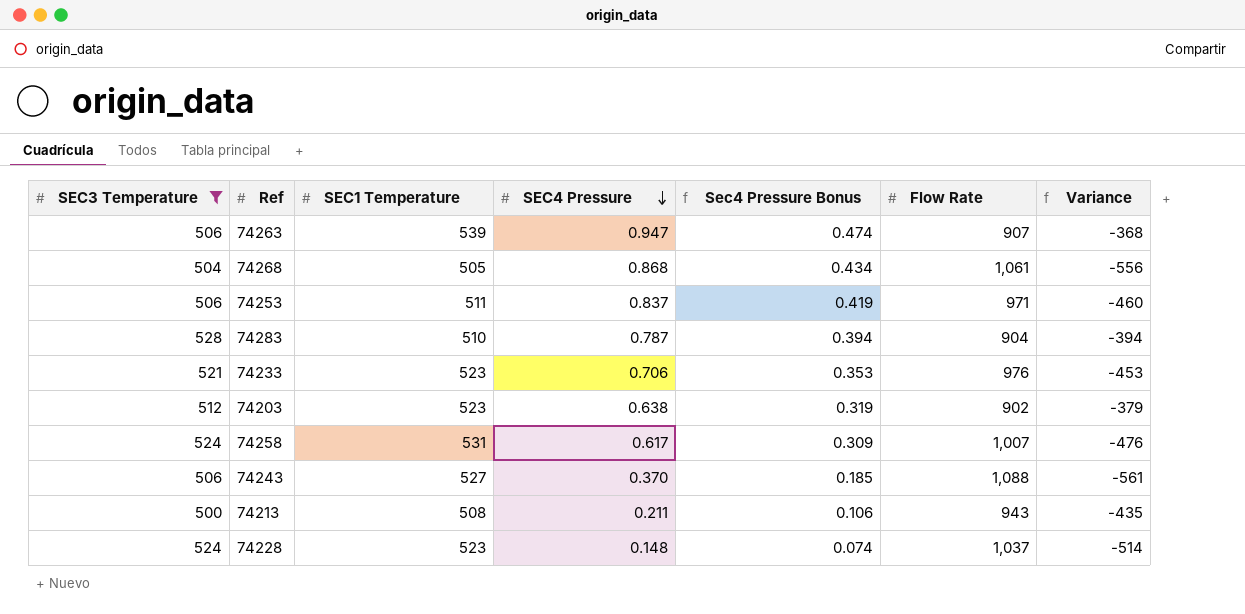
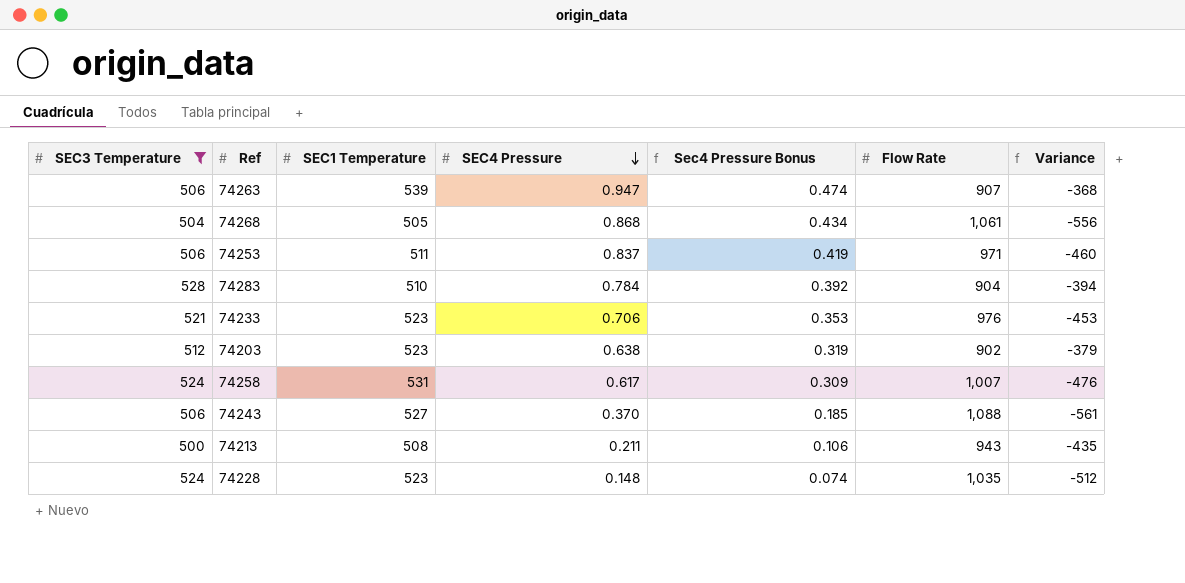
74283 | SEC4 Pressure: 0.787 -> 0.784
74283 | Sec4 Pressure Bonus: 0.394 -> 0.392
74228 | Flow Rate: 1,037 -> 1,035
74228 | Variance: -514 -> -512

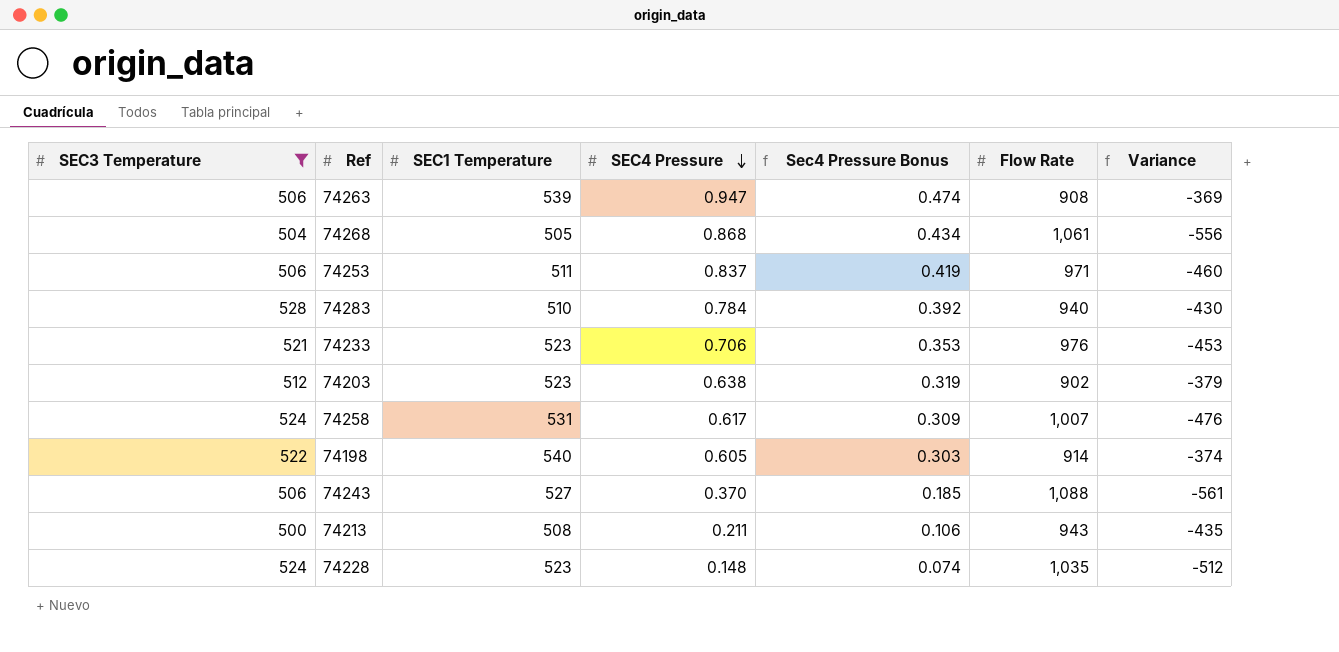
74263 | Flow Rate: 907 -> 908
74263 | Variance: -368 -> -369
74283 | Flow Rate: 904 -> 940
74283 | Variance: -394 -> -430
row 74198: none -> 522 | 540 | 0.605 | 0.303 | 914 | -374

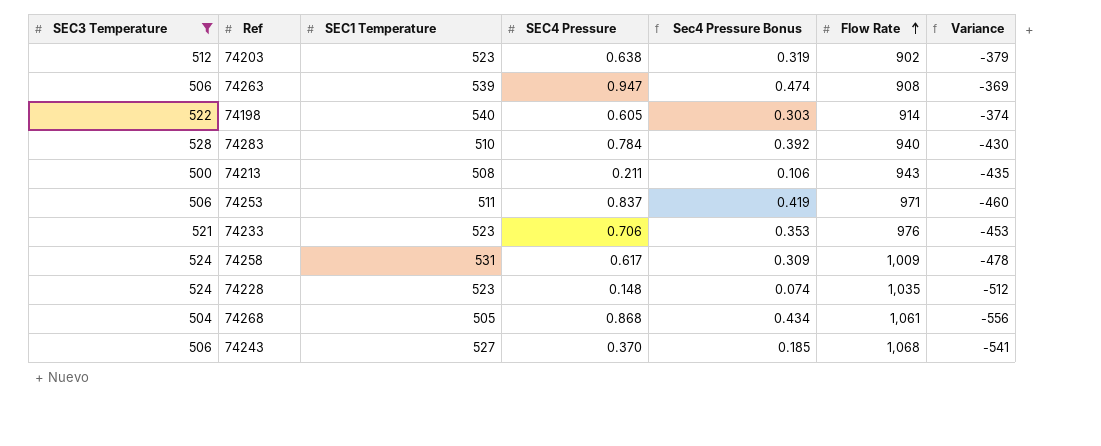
row order: SEC4 Pressure descending -> Flow Rate ascending
74258 | Flow Rate: 1,007 -> 1,009
74258 | Variance: -476 -> -478
74243 | Flow Rate: 1,088 -> 1,068
74243 | Variance: -561 -> -541

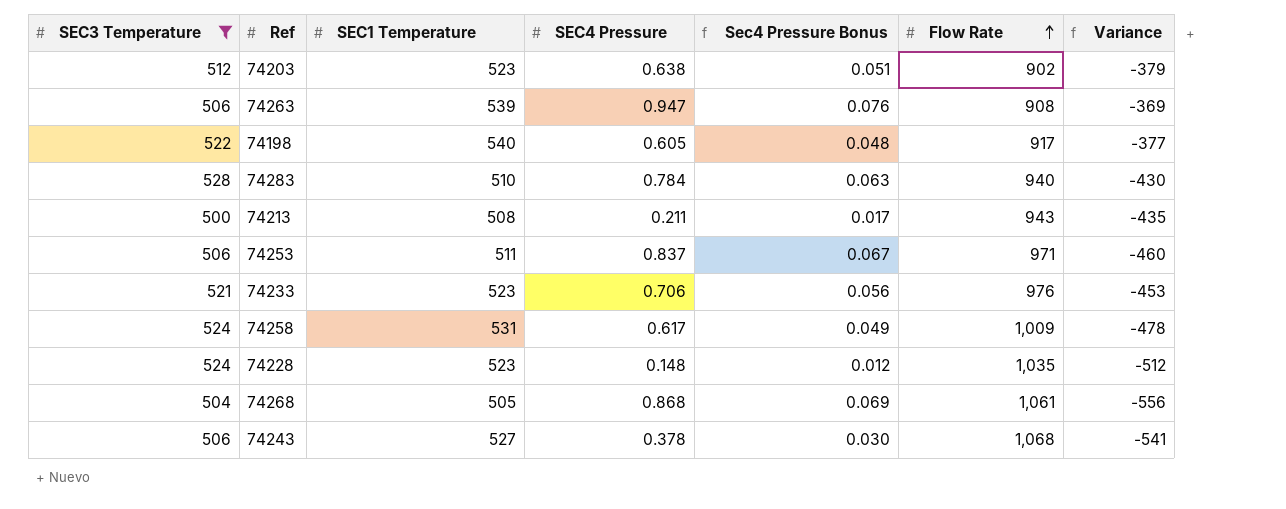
column Sec4 Pressure Bonus | formula: [SEC4 Pressure] * 0.5 -> [SEC4 Pressure] * 0.08
74198 | Flow Rate: 914 -> 917
74198 | Variance: -374 -> -377
74243 | SEC4 Pressure: 0.370 -> 0.378

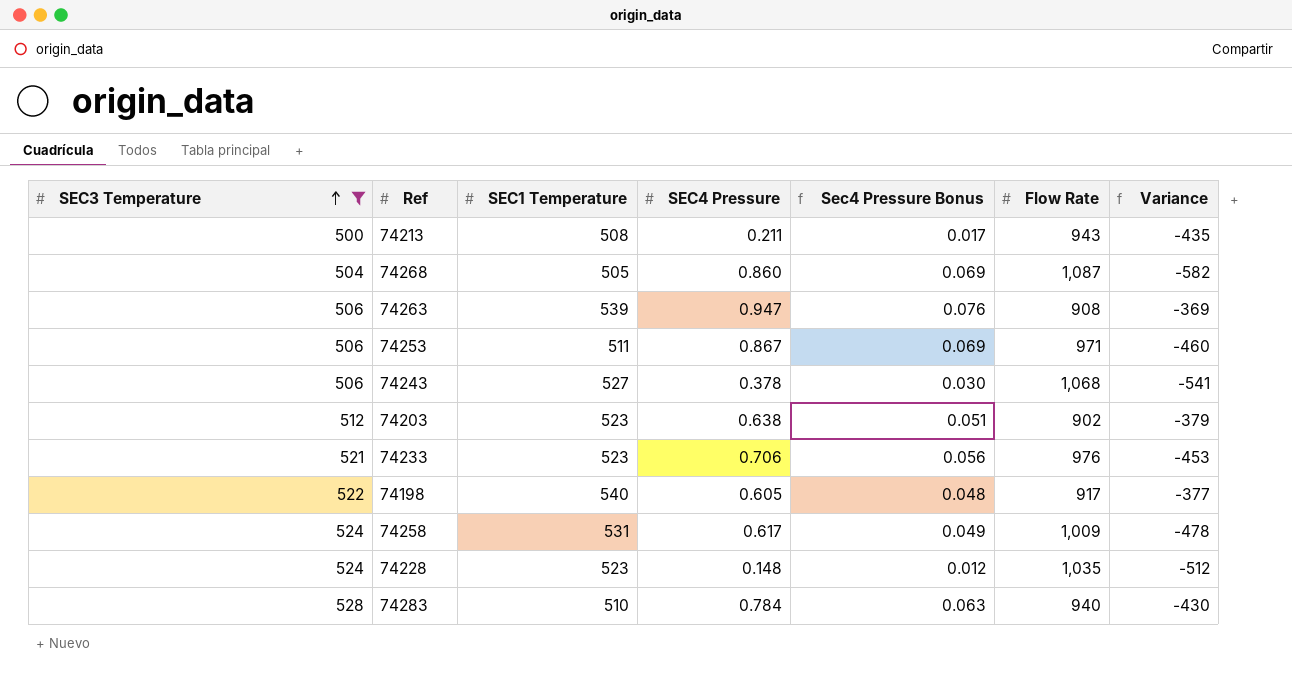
row order: Flow Rate ascending -> SEC3 Temperature ascending
74268 | SEC4 Pressure: 0.868 -> 0.860
74268 | Flow Rate: 1,061 -> 1,087
74268 | Variance: -556 -> -582
74253 | SEC4 Pressure: 0.837 -> 0.867
74253 | Sec4 Pressure Bonus: 0.067 -> 0.069

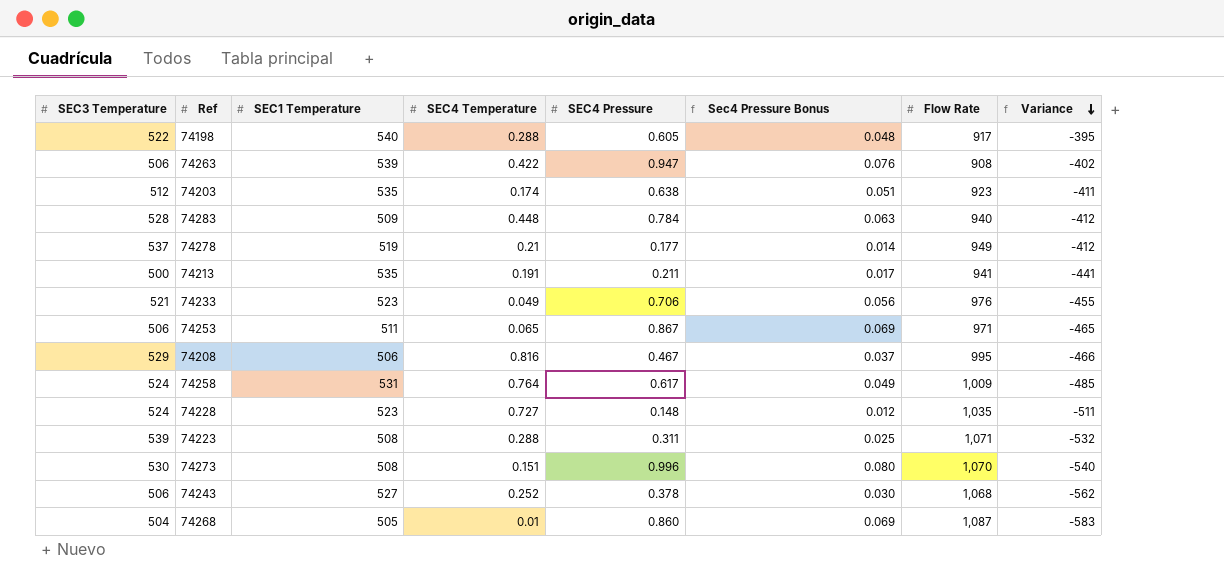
filter: SEC3 Temperature <= 528 -> none
row order: SEC3 Temperature ascending -> Variance descending
column SEC4 Temperature | position: none -> 4
column Variance | formula: [SEC1 Temperature] - [Flow Rate] -> [SEC3 Temperature] - [Flow Rate]
74203 | SEC1 Temperature: 523 -> 535
74203 | Flow Rate: 902 -> 923
74283 | SEC1 Temperature: 510 -> 509
74213 | SEC1 Temperature: 508 -> 535
74213 | Flow Rate: 943 -> 941

